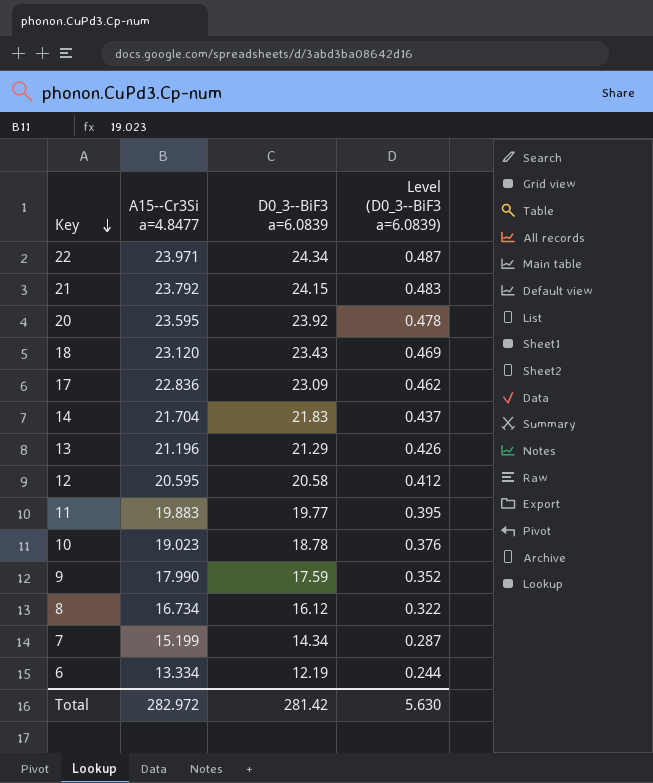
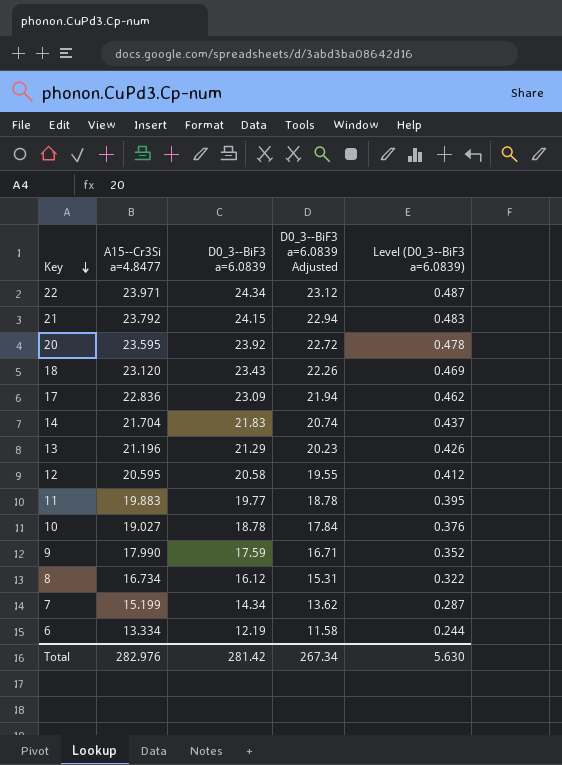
column D0_3--BiF3 a=6.0839 Adjusted | formula: none -> [D0_3--BiF3 a=6.0839] * 0.95
10 | A15--Cr3Si a=4.8477: 19.023 -> 19.027
Total | A15--Cr3Si a=4.8477: 282.972 -> 282.976

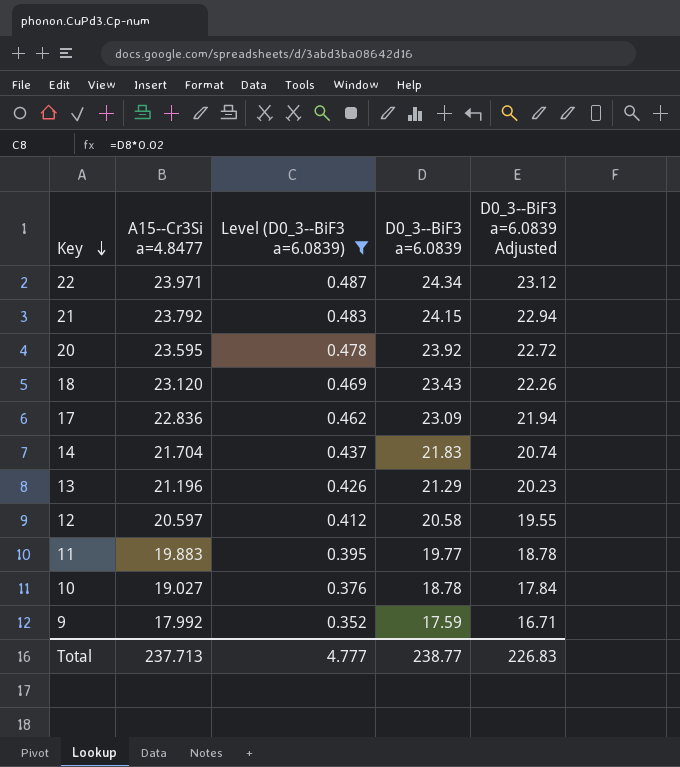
filter: none -> Level (D0_3--BiF3 a=6.0839) >= 0.352
column Level (D0_3--BiF3 a=6.0839) | position: 5 -> 3
12 | A15--Cr3Si a=4.8477: 20.595 -> 20.597
9 | A15--Cr3Si a=4.8477: 17.990 -> 17.992
Total | A15--Cr3Si a=4.8477: 282.976 -> 237.713
Total | Level (D0_3--BiF3 a=6.0839): 5.630 -> 4.777
Total | D0_3--BiF3 a=6.0839: 281.42 -> 238.77
Total | D0_3--BiF3 a=6.0839 Adjusted: 267.34 -> 226.83

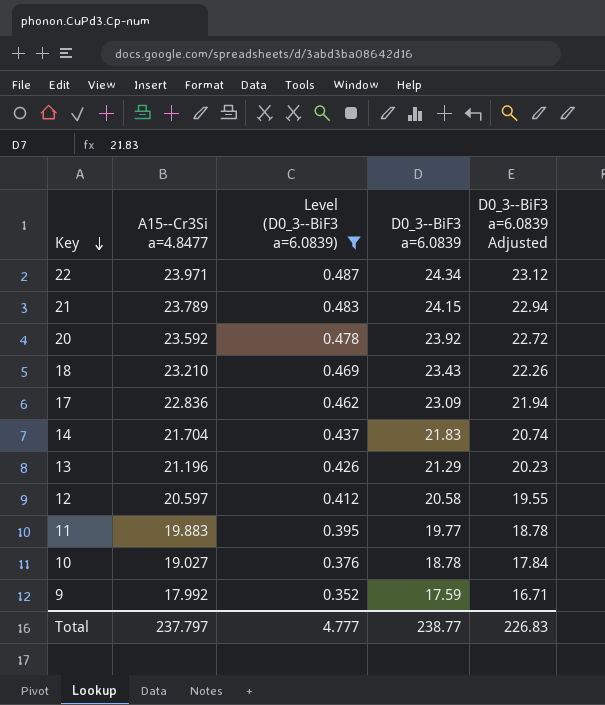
21 | A15--Cr3Si a=4.8477: 23.792 -> 23.789
20 | A15--Cr3Si a=4.8477: 23.595 -> 23.592
18 | A15--Cr3Si a=4.8477: 23.120 -> 23.210
Total | A15--Cr3Si a=4.8477: 237.713 -> 237.797

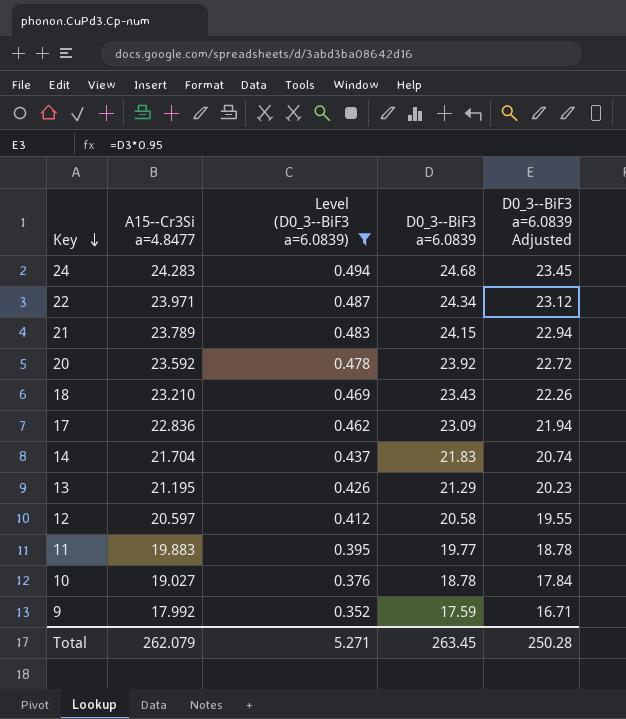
row 24: none -> 24.283 | 0.494 | 24.68 | 23.45
13 | A15--Cr3Si a=4.8477: 21.196 -> 21.195
Total | A15--Cr3Si a=4.8477: 237.797 -> 262.079
Total | Level (D0_3--BiF3 a=6.0839): 4.777 -> 5.271
Total | D0_3--BiF3 a=6.0839: 238.77 -> 263.45
Total | D0_3--BiF3 a=6.0839 Adjusted: 226.83 -> 250.28

